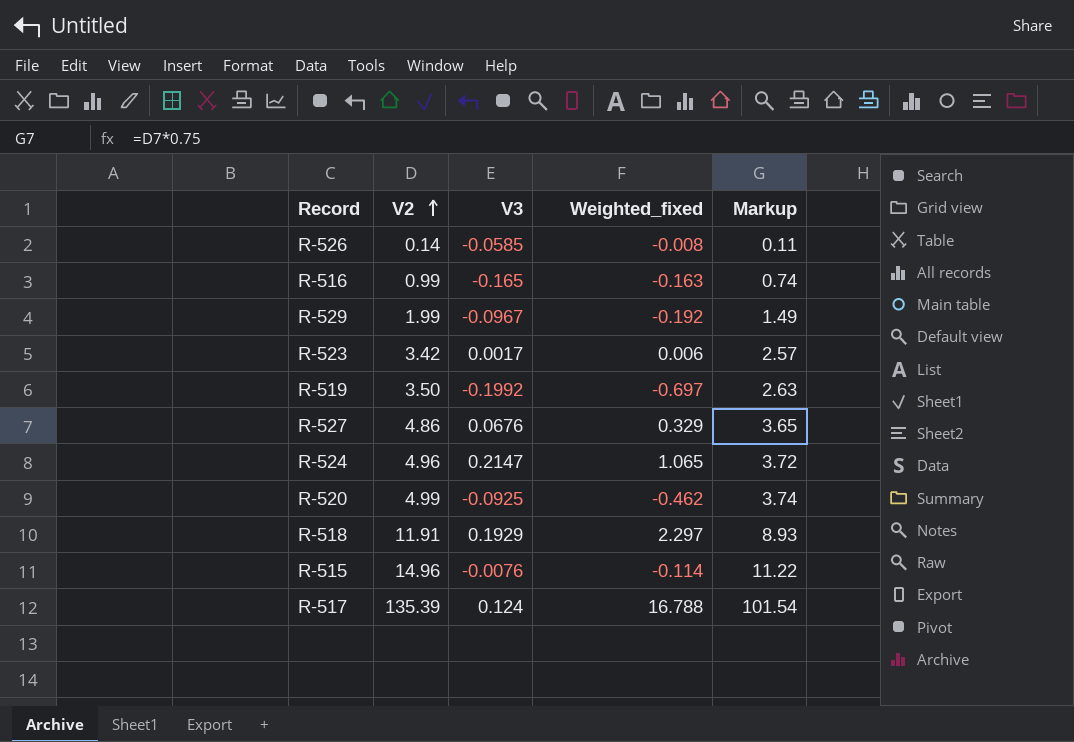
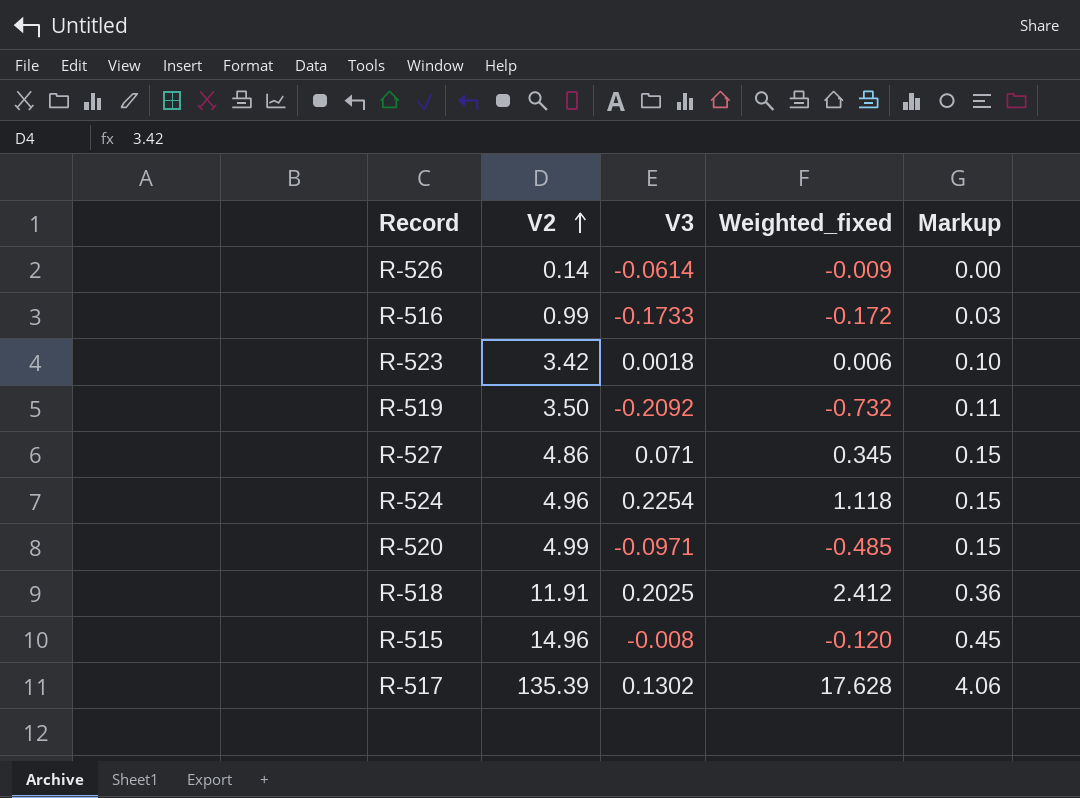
column Markup | formula: [V2] * 0.75 -> [V2] * 0.03
row R-529: 1.99 | -0.0967 | -0.192 | 1.49 -> none
R-526 | V3: -0.0585 -> -0.0614
R-526 | Weighted_fixed: -0.008 -> -0.009
R-516 | V3: -0.165 -> -0.1733
R-516 | Weighted_fixed: -0.163 -> -0.172
R-523 | V3: 0.0017 -> 0.0018
R-519 | V3: -0.1992 -> -0.2092
R-519 | Weighted_fixed: -0.697 -> -0.732
R-527 | V3: 0.0676 -> 0.071
R-527 | Weighted_fixed: 0.329 -> 0.345
R-524 | V3: 0.2147 -> 0.2254
R-524 | Weighted_fixed: 1.065 -> 1.118
R-520 | V3: -0.0925 -> -0.0971
R-520 | Weighted_fixed: -0.462 -> -0.485
R-518 | V3: 0.1929 -> 0.2025
R-518 | Weighted_fixed: 2.297 -> 2.412
R-515 | V3: -0.0076 -> -0.008
R-515 | Weighted_fixed: -0.114 -> -0.120
R-517 | V3: 0.124 -> 0.1302
R-517 | Weighted_fixed: 16.788 -> 17.628

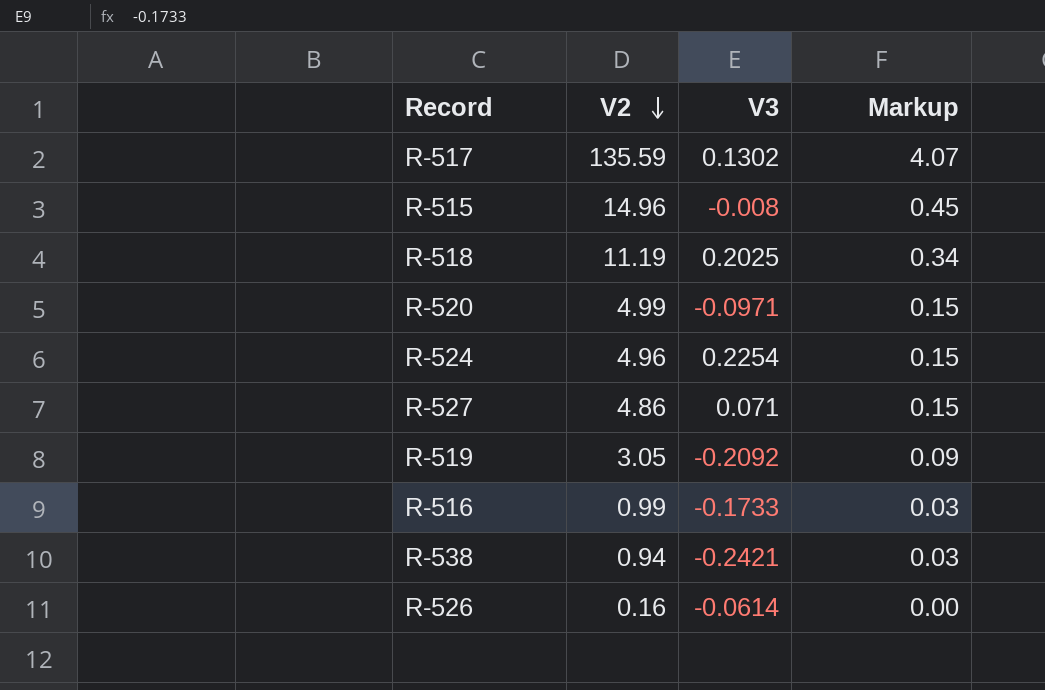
row order: V2 ascending -> V2 descending
column Weighted_fixed | formula: [V2] * [V3] -> none
row R-523: 3.42 | 0.0018 | 0.006 | 0.10 -> none
R-517 | V2: 135.39 -> 135.59
R-517 | Markup: 4.06 -> 4.07
R-518 | V2: 11.91 -> 11.19
R-518 | Markup: 0.36 -> 0.34
R-519 | V2: 3.50 -> 3.05
R-519 | Markup: 0.11 -> 0.09
row R-538: none -> 0.94 | -0.2421 | 0.03
R-526 | V2: 0.14 -> 0.16

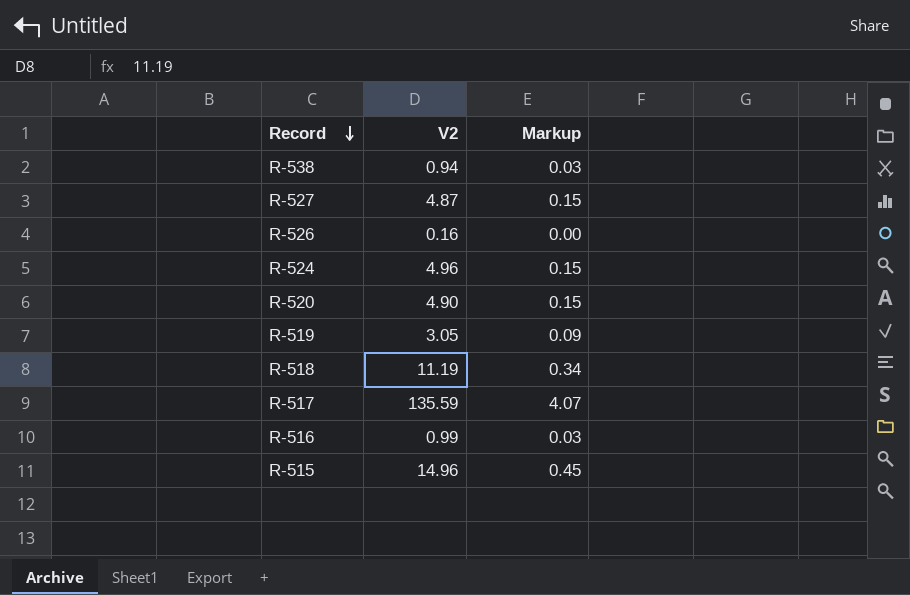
row order: V2 descending -> Record descending
column V3 | position: 3 -> none
R-527 | V2: 4.86 -> 4.87
R-520 | V2: 4.99 -> 4.90

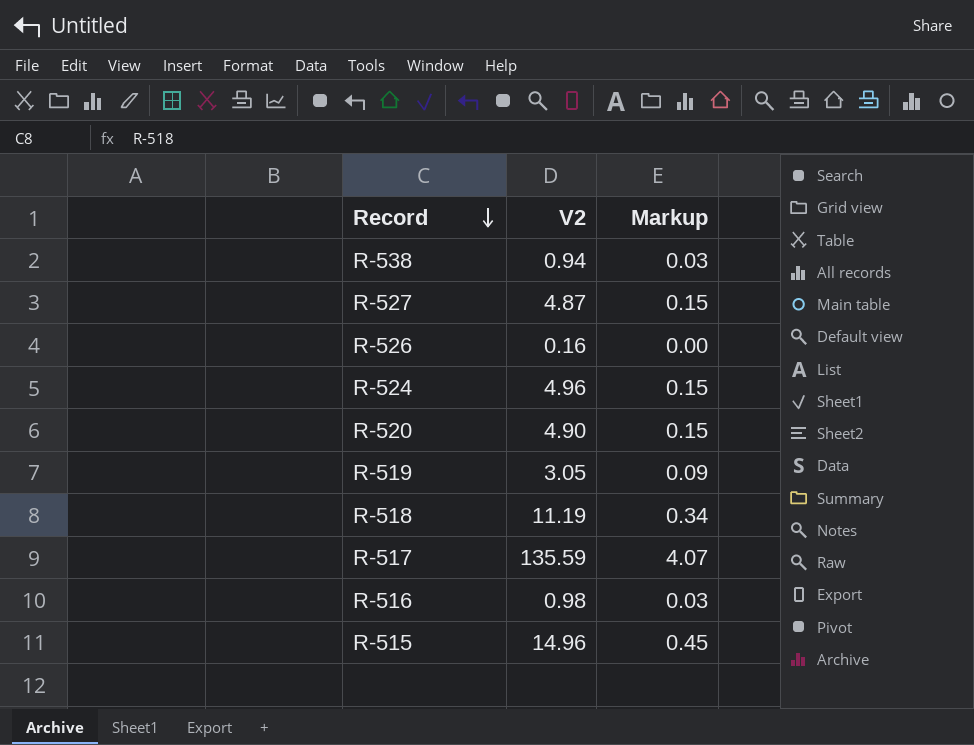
R-516 | V2: 0.99 -> 0.98

